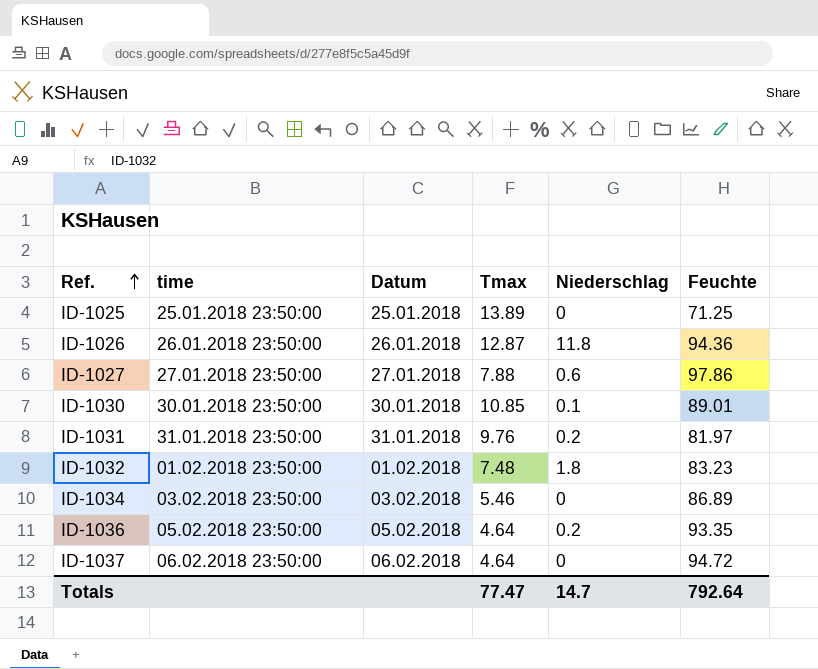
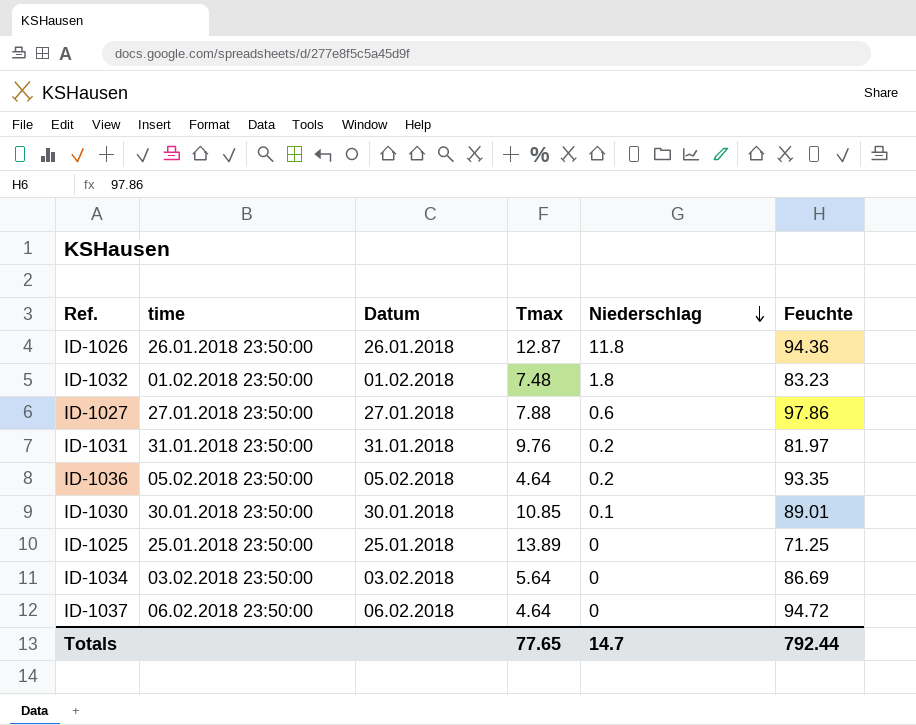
row order: Ref. ascending -> Niederschlag descending
ID-1034 | Tmax: 5.46 -> 5.64
ID-1034 | Feuchte: 86.89 -> 86.69
Totals | Tmax: 77.47 -> 77.65
Totals | Feuchte: 792.64 -> 792.44

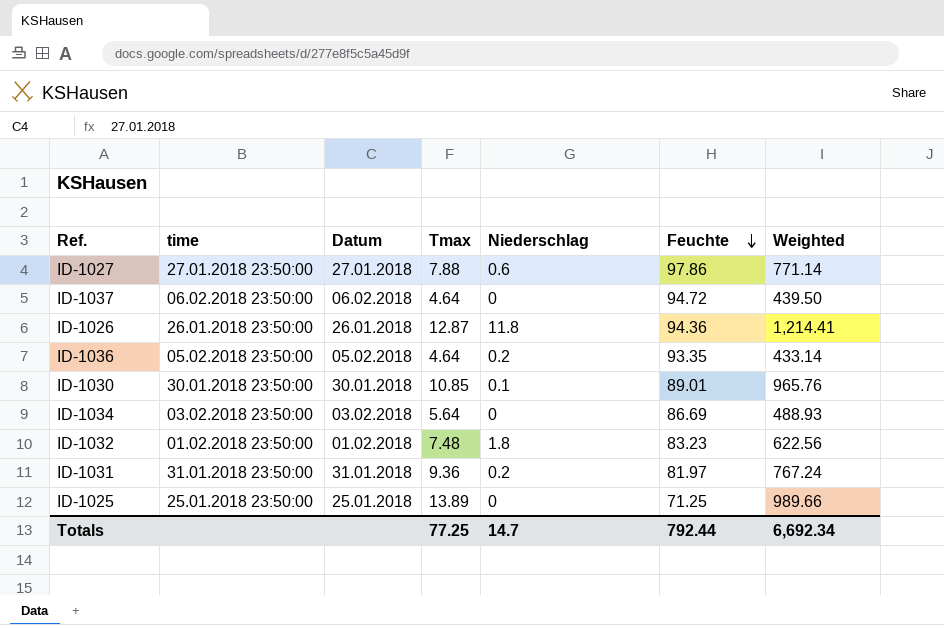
row order: Niederschlag descending -> Feuchte descending
column Weighted | formula: none -> [Tmax] * [Feuchte]
ID-1031 | Tmax: 9.76 -> 9.36
Totals | Tmax: 77.65 -> 77.25

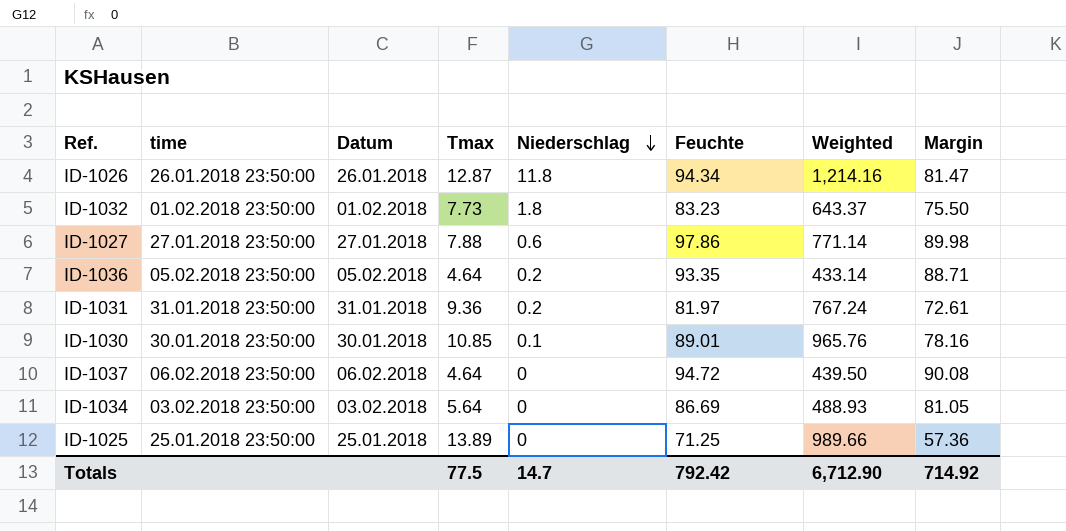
row order: Feuchte descending -> Niederschlag descending
column Margin | formula: none -> [Feuchte] - [Tmax]
ID-1026 | Feuchte: 94.36 -> 94.34
ID-1026 | Weighted: 1,214.41 -> 1,214.16
ID-1032 | Tmax: 7.48 -> 7.73
ID-1032 | Weighted: 622.56 -> 643.37
Totals | Tmax: 77.25 -> 77.5
Totals | Feuchte: 792.44 -> 792.42
Totals | Weighted: 6,692.34 -> 6,712.90

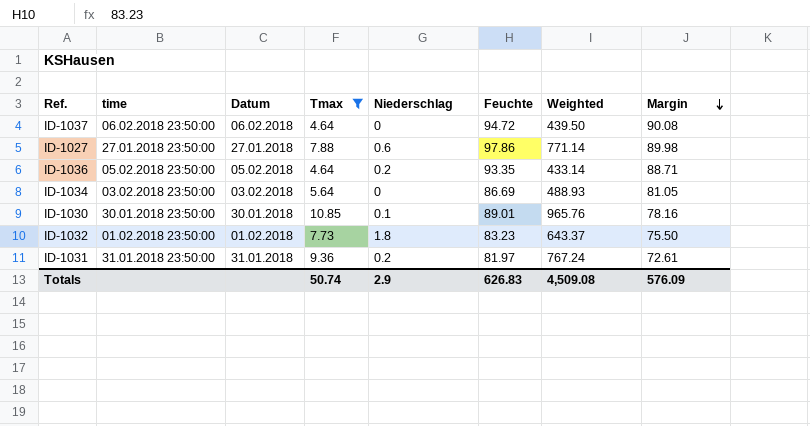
filter: none -> Tmax <= 10.85
row order: Niederschlag descending -> Margin descending
Totals | Tmax: 77.5 -> 50.74
Totals | Niederschlag: 14.7 -> 2.9
Totals | Feuchte: 792.42 -> 626.83
Totals | Weighted: 6,712.90 -> 4,509.08
Totals | Margin: 714.92 -> 576.09

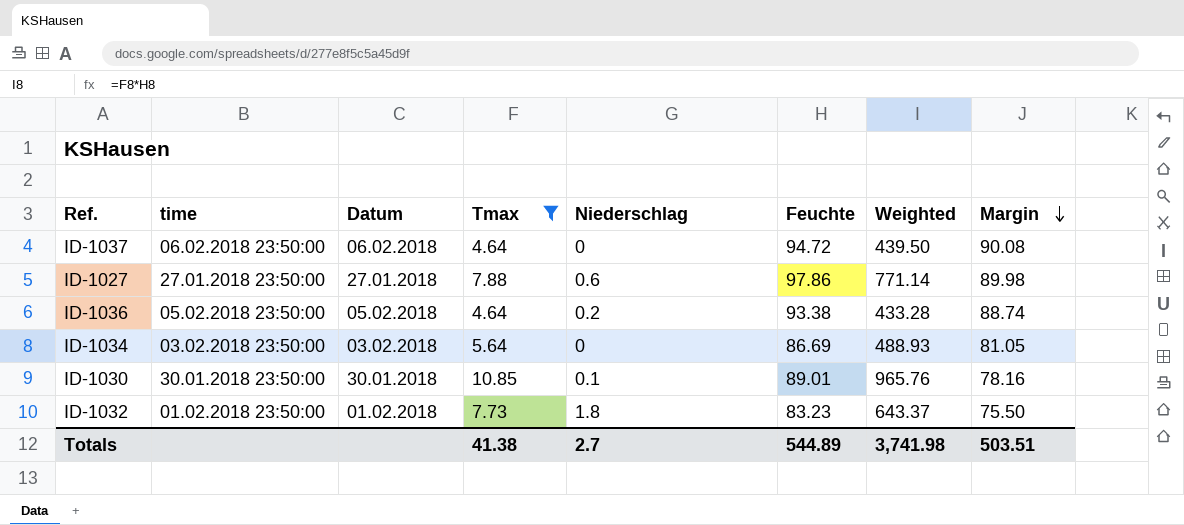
row ID-1031: 31.01.2018 23:50:00 | 31.01.2018 | 9.36 | 0.2 | 81.97 | 767.24 | 72.61 -> none
ID-1036 | Feuchte: 93.35 -> 93.38
ID-1036 | Weighted: 433.14 -> 433.28
ID-1036 | Margin: 88.71 -> 88.74
Totals | Tmax: 50.74 -> 41.38
Totals | Niederschlag: 2.9 -> 2.7
Totals | Feuchte: 626.83 -> 544.89
Totals | Weighted: 4,509.08 -> 3,741.98
Totals | Margin: 576.09 -> 503.51

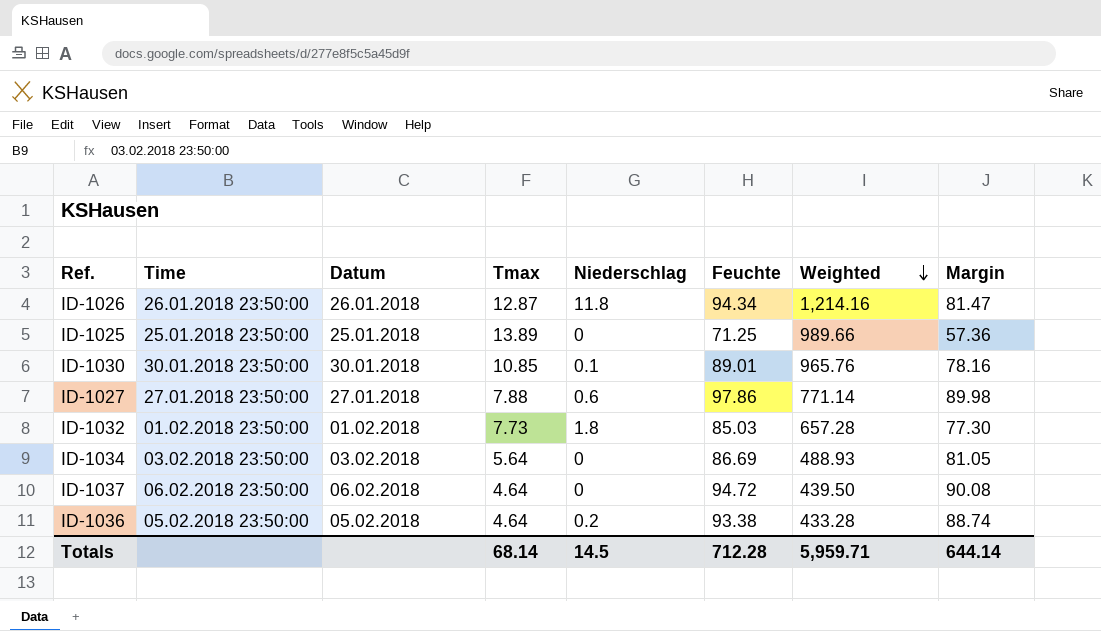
filter: Tmax <= 10.85 -> none
row order: Margin descending -> Weighted descending
column name: time -> Time
ID-1032 | Feuchte: 83.23 -> 85.03
ID-1032 | Weighted: 643.37 -> 657.28
ID-1032 | Margin: 75.50 -> 77.30
Totals | Tmax: 41.38 -> 68.14
Totals | Niederschlag: 2.7 -> 14.5
Totals | Feuchte: 544.89 -> 712.28
Totals | Weighted: 3,741.98 -> 5,959.71
Totals | Margin: 503.51 -> 644.14

